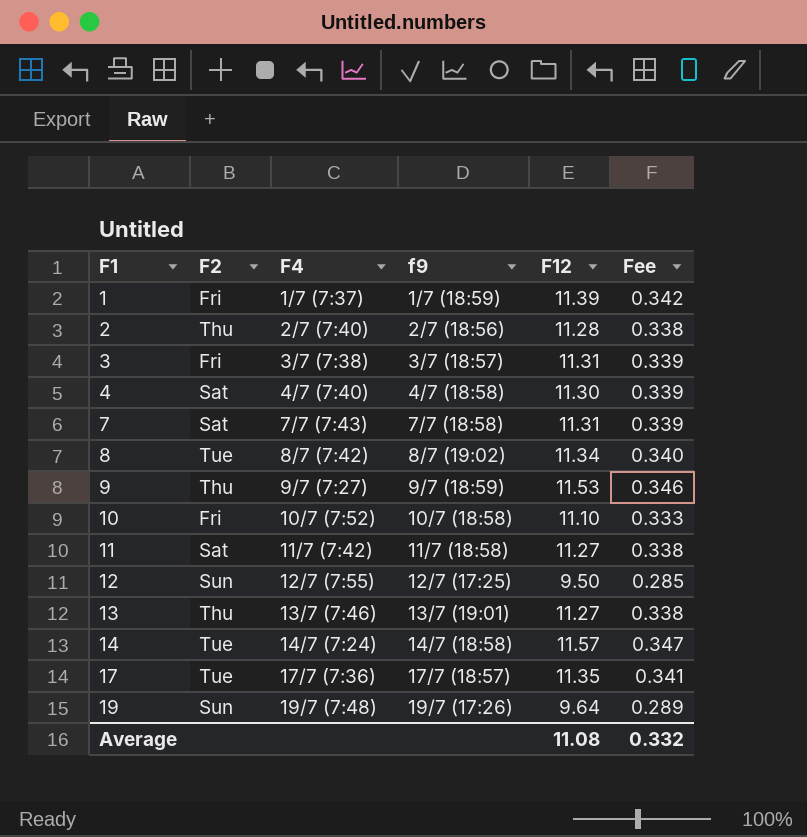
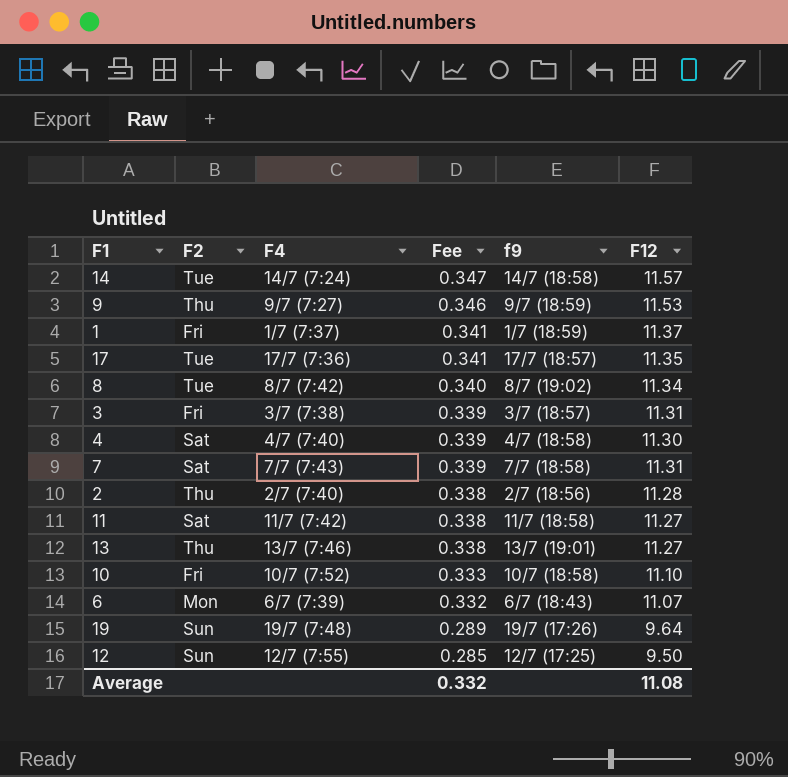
row order: F1 ascending -> Fee descending
column Fee | position: 6 -> 4
1 | Fee: 0.342 -> 0.341
1 | F12: 11.39 -> 11.37
row 6: none -> Mon | 6/7 (7:39) | 0.332 | 6/7 (18:43) | 11.07

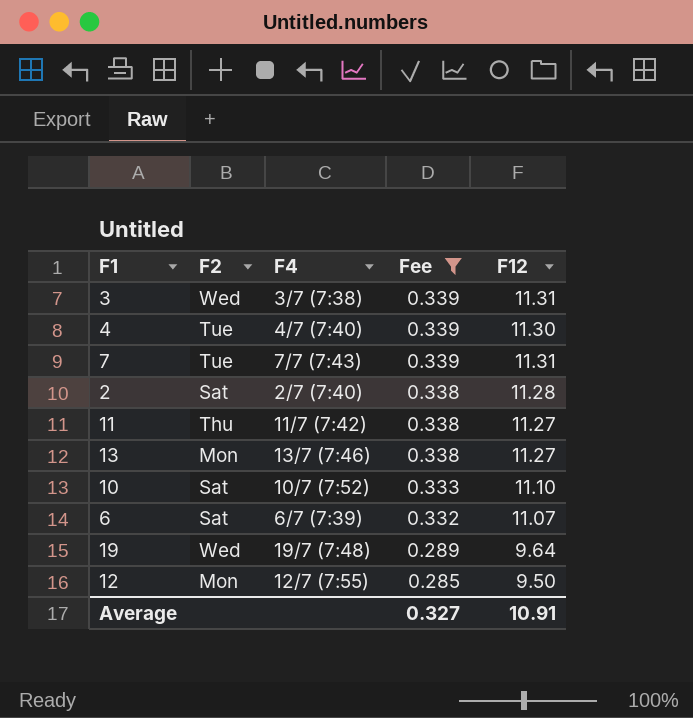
filter: none -> Fee <= 0.339
column f9 | position: 5 -> none
3 | F2: Fri -> Wed
4 | F2: Sat -> Tue
7 | F2: Sat -> Tue
2 | F2: Thu -> Sat
11 | F2: Sat -> Thu
13 | F2: Thu -> Mon
10 | F2: Fri -> Sat
6 | F2: Mon -> Sat
19 | F2: Sun -> Wed
12 | F2: Sun -> Mon
Average | Fee: 0.332 -> 0.327
Average | F12: 11.08 -> 10.91

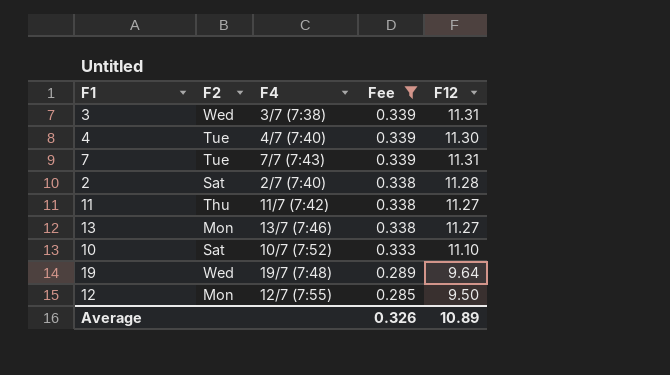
row 6: Sat | 6/7 (7:39) | 0.332 | 11.07 -> none
Average | Fee: 0.327 -> 0.326
Average | F12: 10.91 -> 10.89

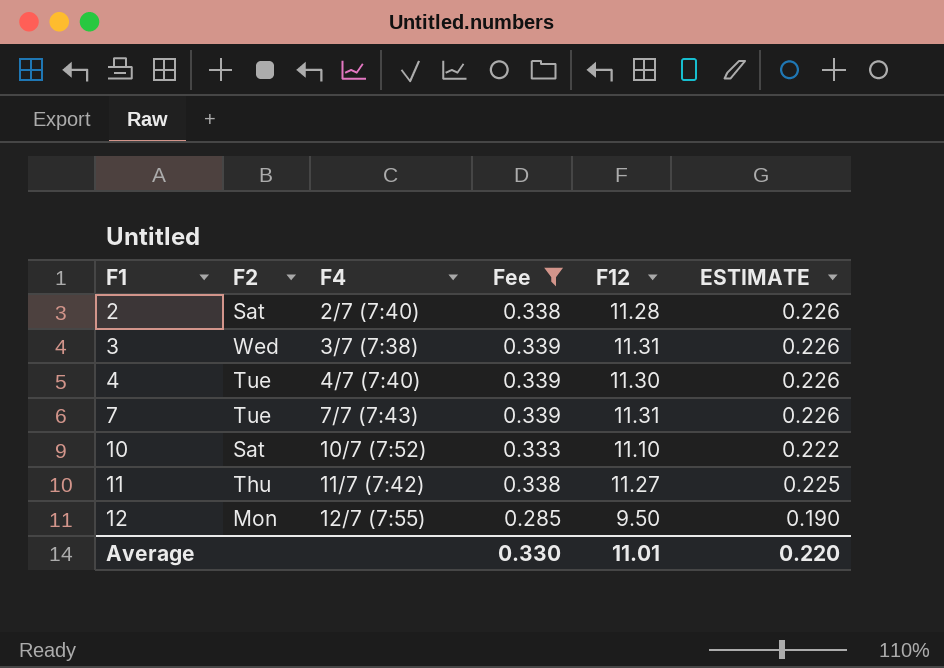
row order: Fee descending -> F1 ascending
column ESTIMATE | formula: none -> [F12] * 0.02
row 13: Mon | 13/7 (7:46) | 0.338 | 11.27 -> none
row 19: Wed | 19/7 (7:48) | 0.289 | 9.64 -> none
Average | Fee: 0.326 -> 0.330
Average | F12: 10.89 -> 11.01

